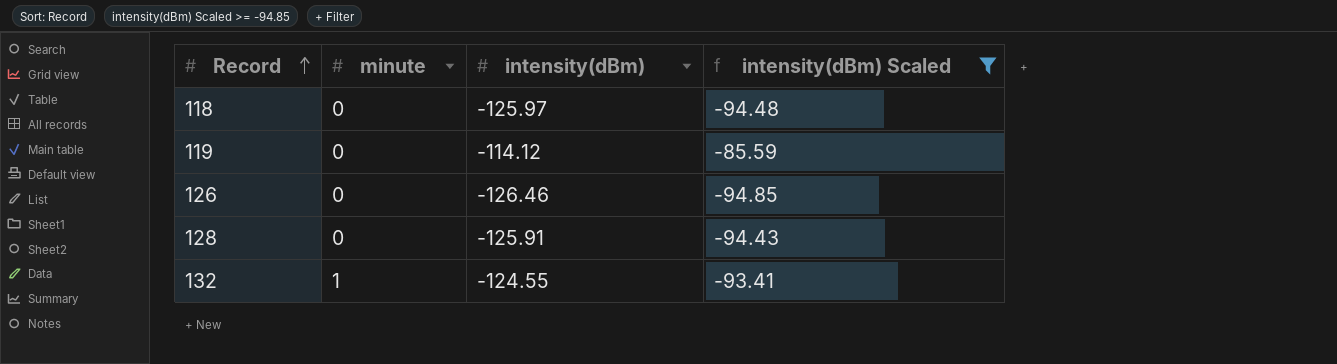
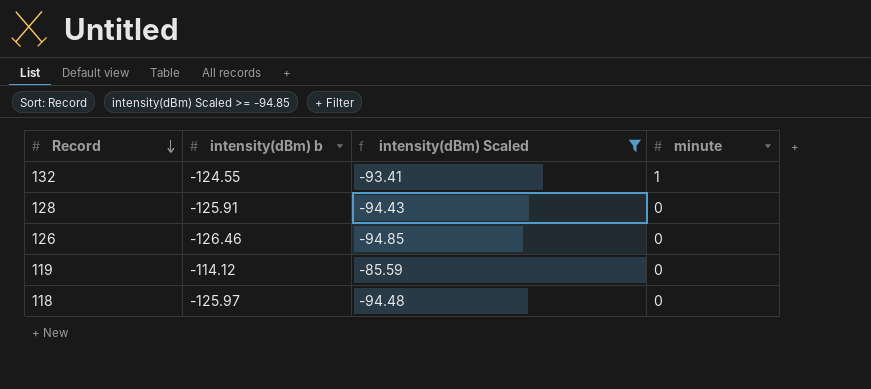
row order: Record ascending -> Record descending
column name: intensity(dBm) -> intensity(dBm) b
column minute | position: 2 -> 4

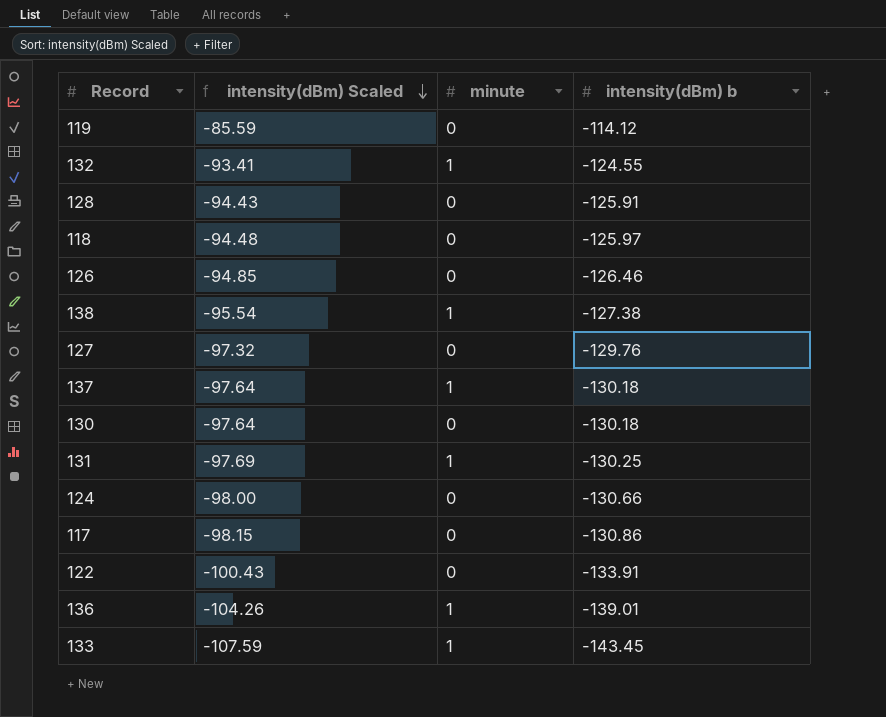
filter: intensity(dBm) Scaled >= -94.85 -> none
row order: Record descending -> intensity(dBm) Scaled descending
column intensity(dBm) b | position: 2 -> 4

